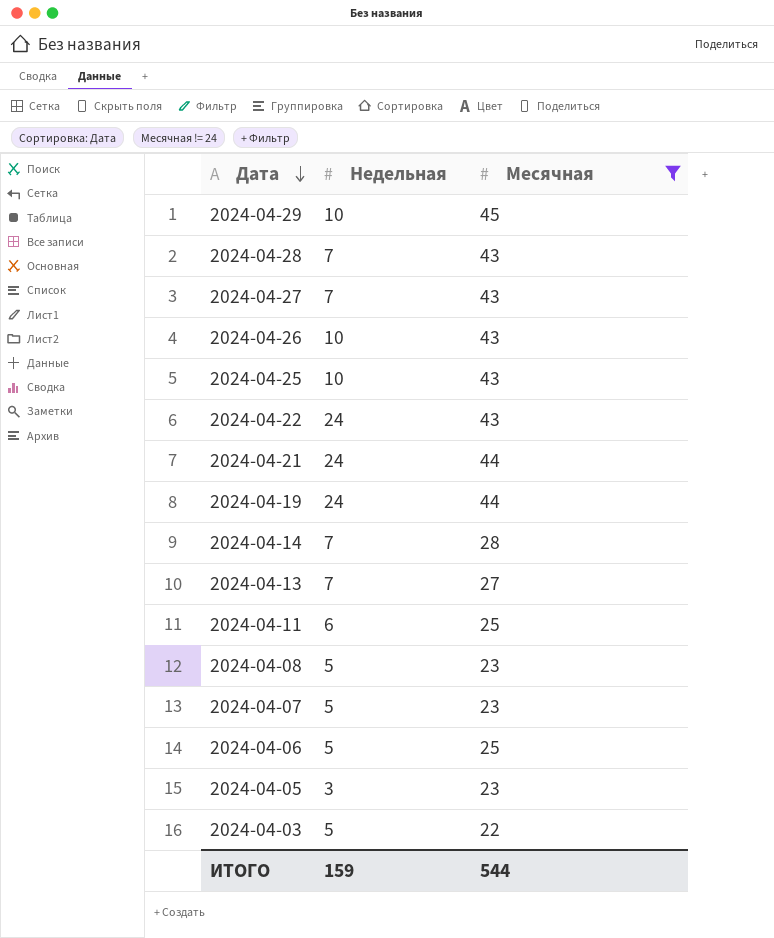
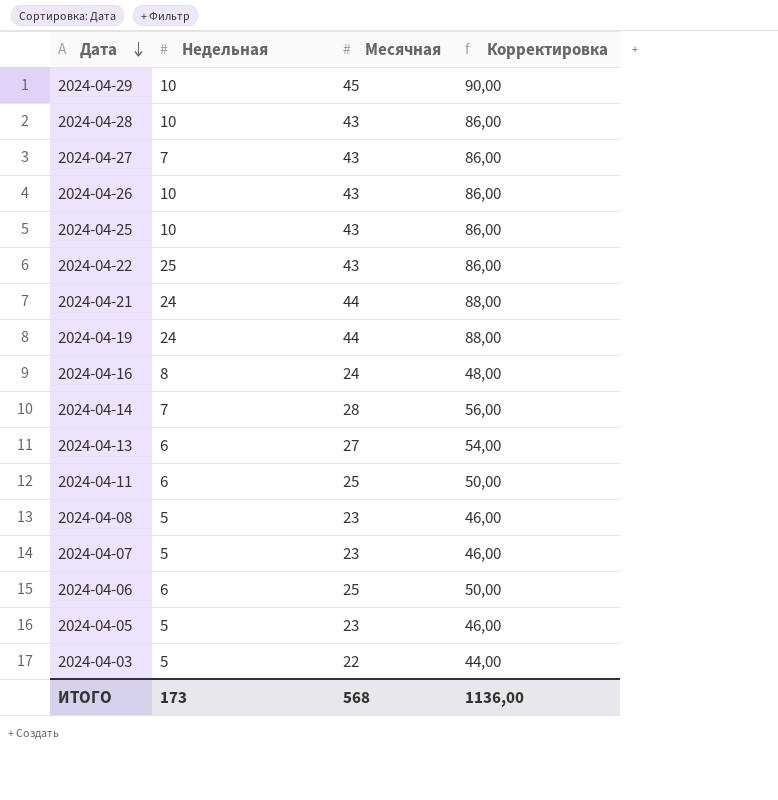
filter: Месячная != 24 -> none
column Корректировка | formula: none -> [Месячная] * 2
2024-04-28 | Недельная: 7 -> 10
2024-04-22 | Недельная: 24 -> 25
2024-04-13 | Недельная: 7 -> 6
2024-04-06 | Недельная: 5 -> 6
2024-04-05 | Недельная: 3 -> 5
ИТОГО | Недельная: 159 -> 173
ИТОГО | Месячная: 544 -> 568

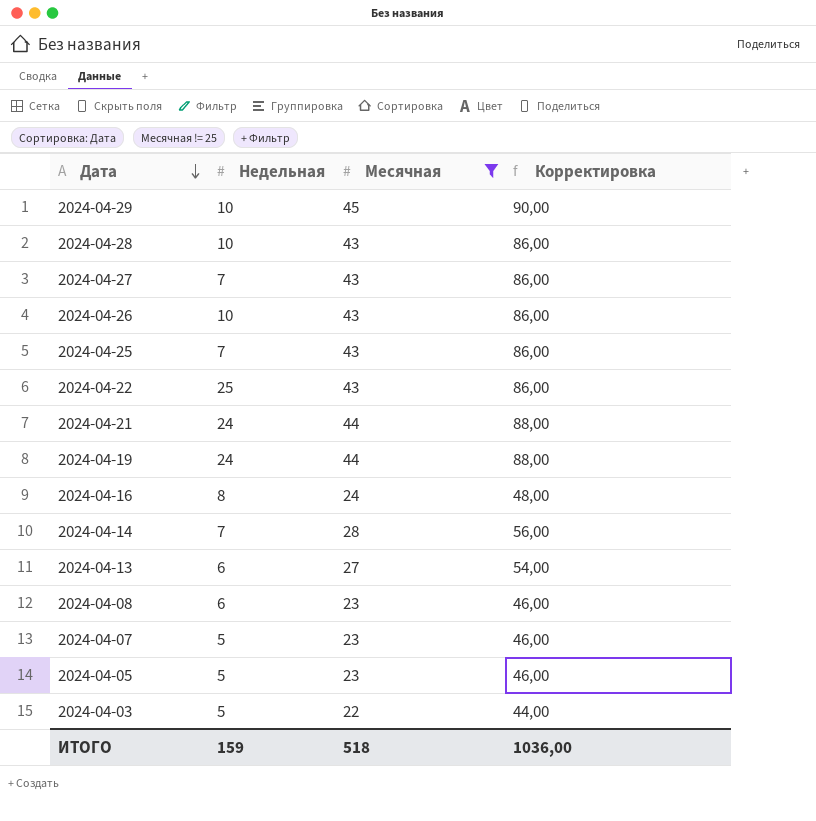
filter: none -> Месячная != 25
2024-04-25 | Недельная: 10 -> 7
2024-04-08 | Недельная: 5 -> 6
ИТОГО | Недельная: 173 -> 159
ИТОГО | Месячная: 568 -> 518
ИТОГО | Корректировка: 1136,00 -> 1036,00

